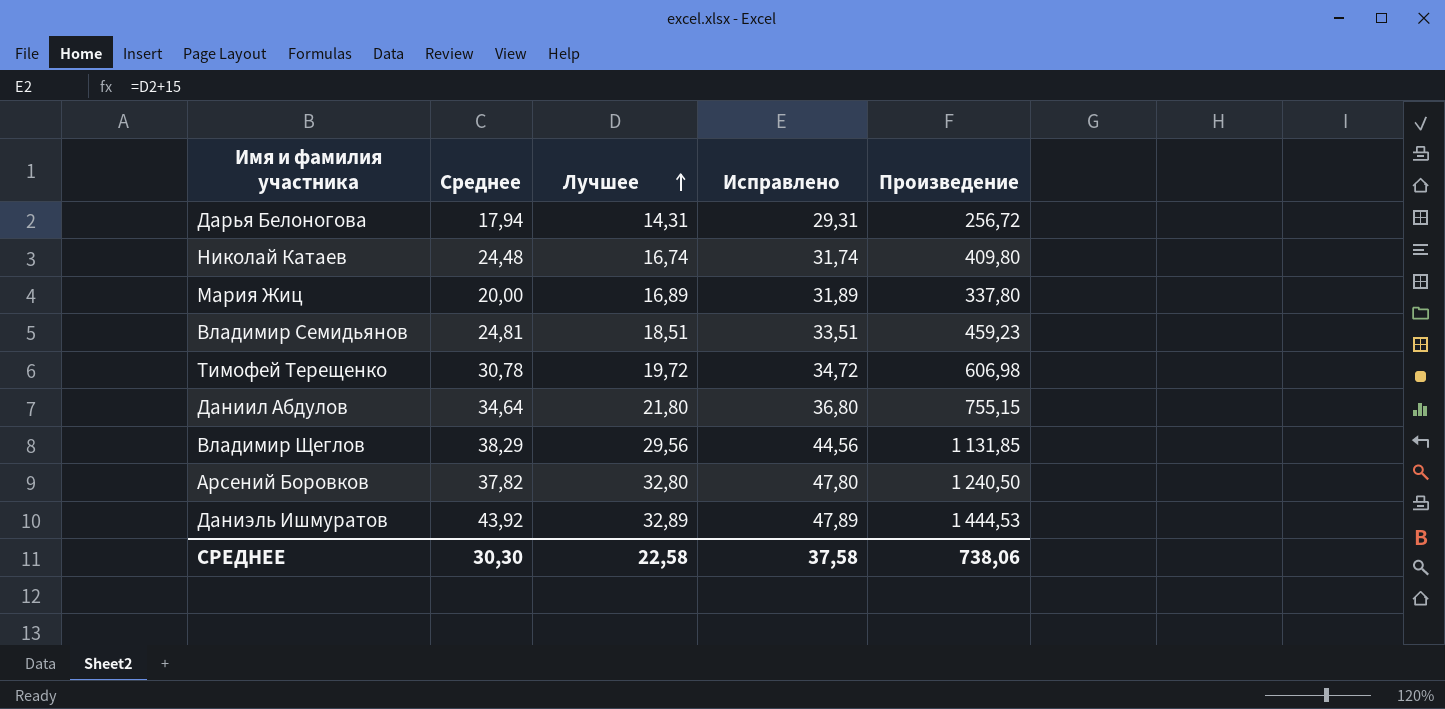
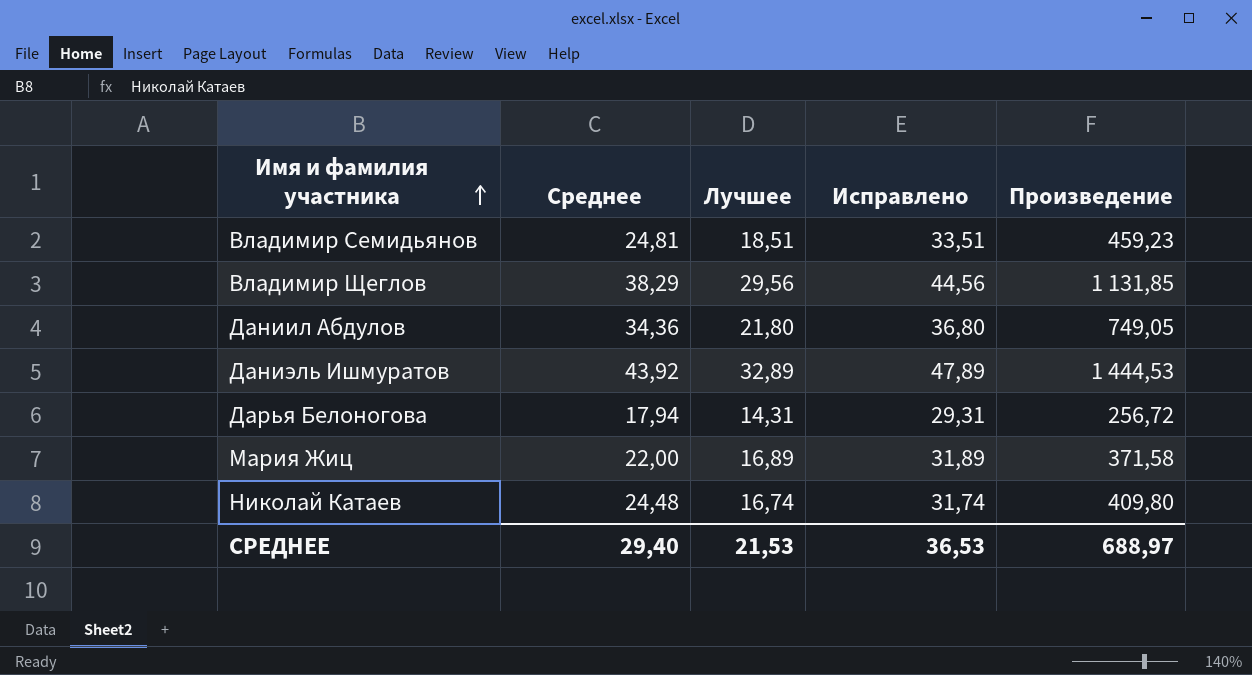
row order: Лучшее ascending -> Имя и фамилия участника ascending
row Тимофей Терещенко: 30,78 | 19,72 | 34,72 | 606,98 -> none
row Арсений Боровков: 37,82 | 32,80 | 47,80 | 1 240,50 -> none
Даниил Абдулов | Среднее: 34,64 -> 34,36
Даниил Абдулов | Произведение: 755,15 -> 749,05
Мария Жиц | Среднее: 20,00 -> 22,00
Мария Жиц | Произведение: 337,80 -> 371,58
СРЕДНЕЕ | Среднее: 30,30 -> 29,40
СРЕДНЕЕ | Лучшее: 22,58 -> 21,53
СРЕДНЕЕ | Исправлено: 37,58 -> 36,53
СРЕДНЕЕ | Произведение: 738,06 -> 688,97

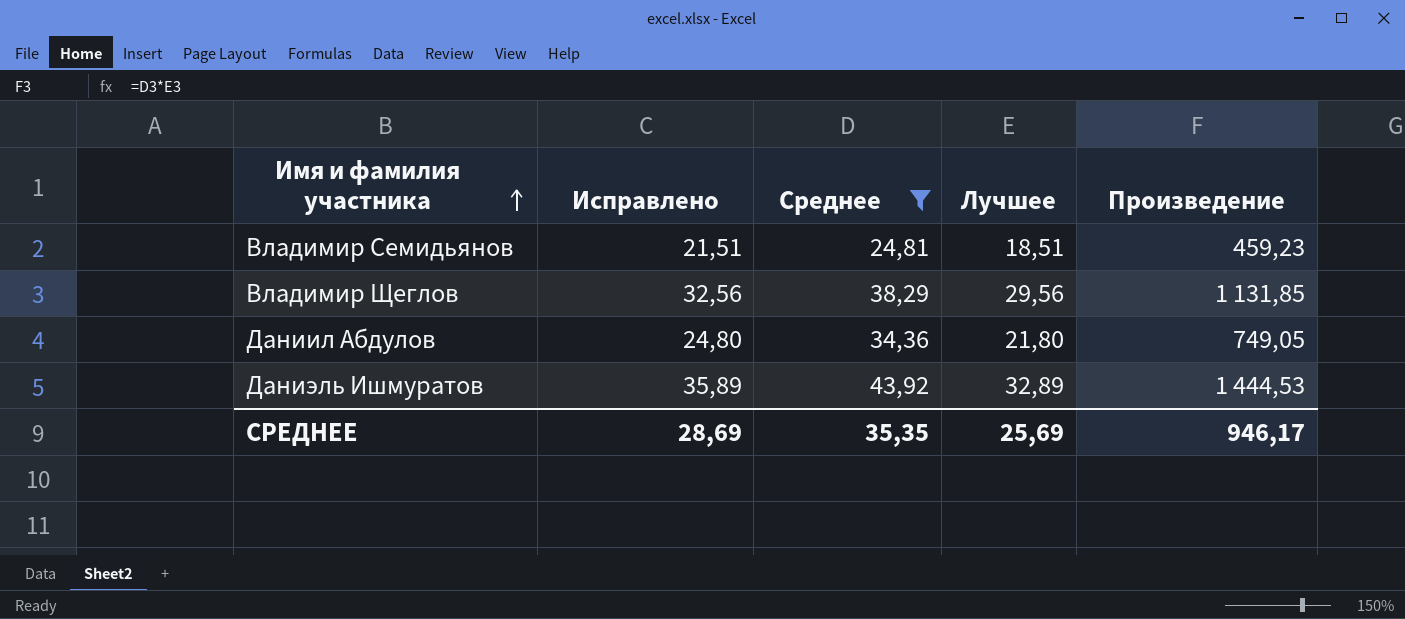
filter: none -> Среднее >= 24,81
column Исправлено | formula: [Лучшее] + 15 -> [Лучшее] + 3
column Исправлено | position: 4 -> 2
СРЕДНЕЕ | Исправлено: 36,53 -> 28,69
СРЕДНЕЕ | Среднее: 29,40 -> 35,35
СРЕДНЕЕ | Лучшее: 21,53 -> 25,69
СРЕДНЕЕ | Произведение: 688,97 -> 946,17

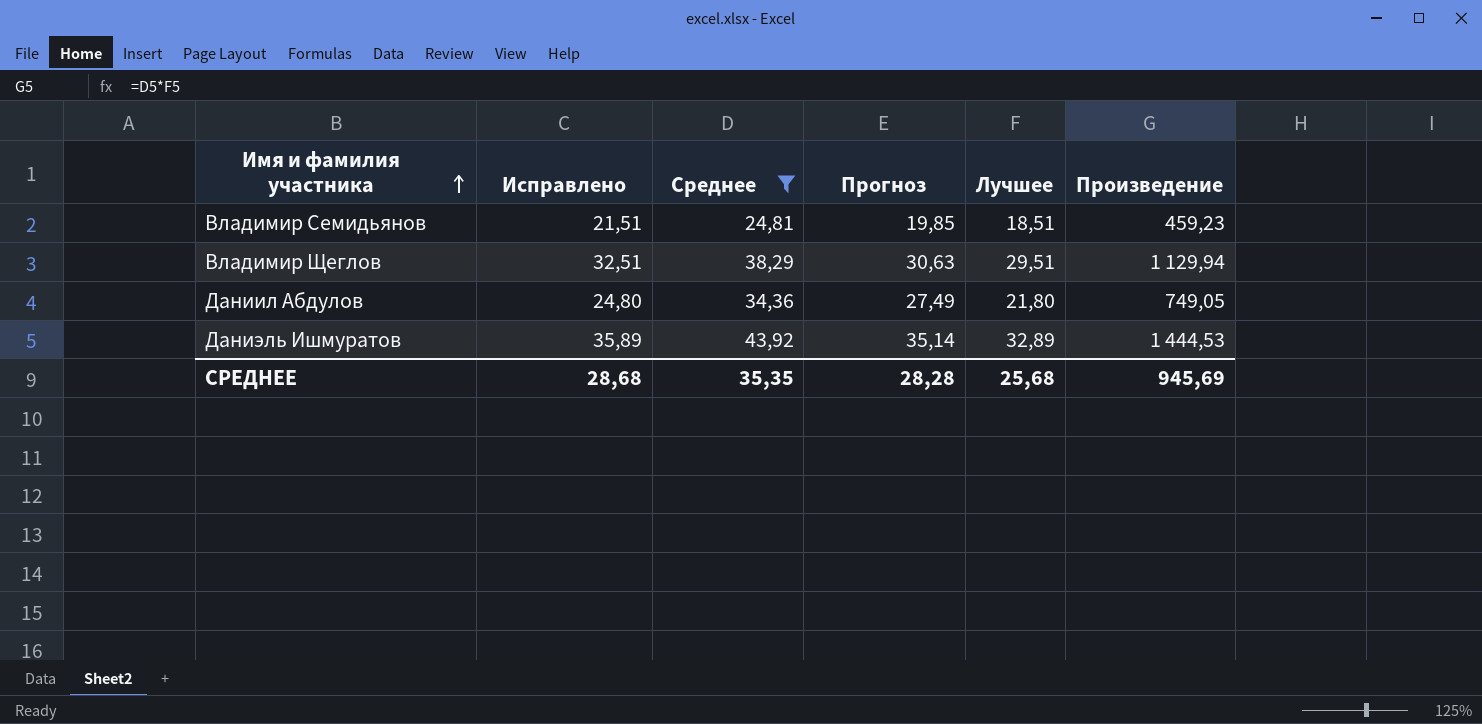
column Прогноз | formula: none -> [Среднее] * 0,8
Владимир Щеглов | Исправлено: 32,56 -> 32,51
Владимир Щеглов | Лучшее: 29,56 -> 29,51
Владимир Щеглов | Произведение: 1 131,85 -> 1 129,94
СРЕДНЕЕ | Исправлено: 28,69 -> 28,68
СРЕДНЕЕ | Лучшее: 25,69 -> 25,68
СРЕДНЕЕ | Произведение: 946,17 -> 945,69

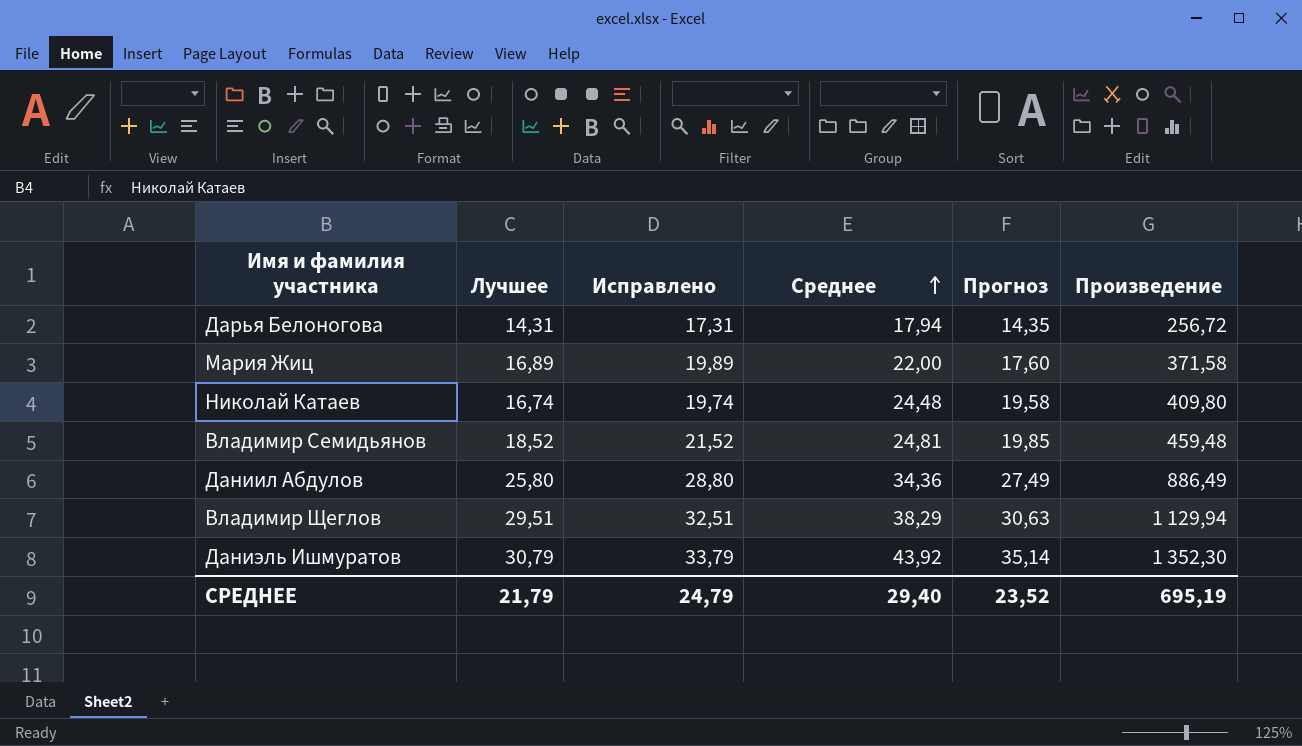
filter: Среднее >= 24,81 -> none
row order: Имя и фамилия участника ascending -> Среднее ascending
column Лучшее | position: 5 -> 2
Владимир Семидьянов | Лучшее: 18,51 -> 18,52
Владимир Семидьянов | Исправлено: 21,51 -> 21,52
Владимир Семидьянов | Произведение: 459,23 -> 459,48
Даниил Абдулов | Лучшее: 21,80 -> 25,80
Даниил Абдулов | Исправлено: 24,80 -> 28,80
Даниил Абдулов | Произведение: 749,05 -> 886,49
Даниэль Ишмуратов | Лучшее: 32,89 -> 30,79
Даниэль Ишмуратов | Исправлено: 35,89 -> 33,79
Даниэль Ишмуратов | Произведение: 1 444,53 -> 1 352,30
СРЕДНЕЕ | Лучшее: 25,68 -> 21,79
СРЕДНЕЕ | Исправлено: 28,68 -> 24,79
СРЕДНЕЕ | Среднее: 35,35 -> 29,40
СРЕДНЕЕ | Прогноз: 28,28 -> 23,52
СРЕДНЕЕ | Произведение: 945,69 -> 695,19

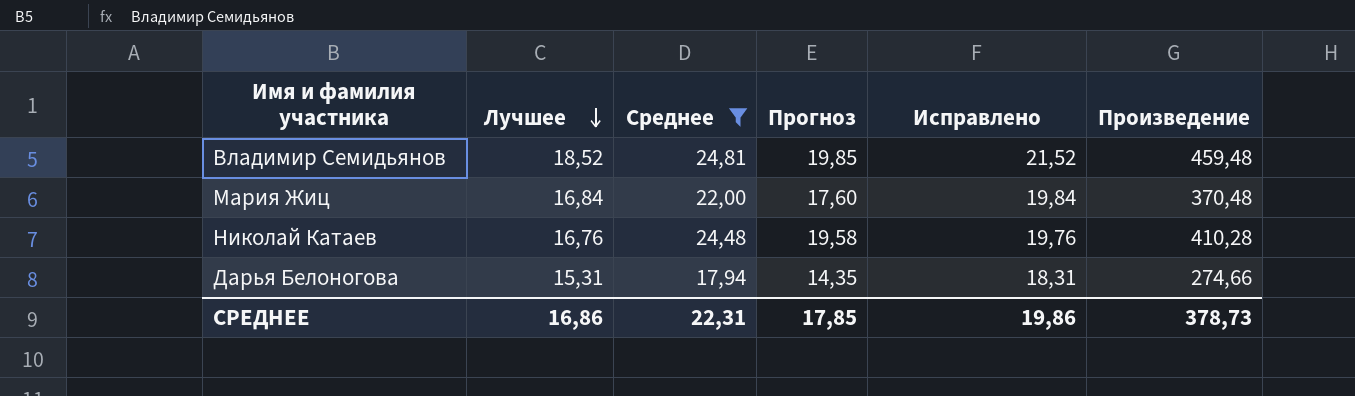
filter: none -> Среднее <= 24,81
row order: Среднее ascending -> Лучшее descending
column Исправлено | position: 3 -> 5
Мария Жиц | Лучшее: 16,89 -> 16,84
Мария Жиц | Исправлено: 19,89 -> 19,84
Мария Жиц | Произведение: 371,58 -> 370,48
Николай Катаев | Лучшее: 16,74 -> 16,76
Николай Катаев | Исправлено: 19,74 -> 19,76
Николай Катаев | Произведение: 409,80 -> 410,28
Дарья Белоногова | Лучшее: 14,31 -> 15,31
Дарья Белоногова | Исправлено: 17,31 -> 18,31
Дарья Белоногова | Произведение: 256,72 -> 274,66
СРЕДНЕЕ | Лучшее: 21,79 -> 16,86
СРЕДНЕЕ | Среднее: 29,40 -> 22,31
СРЕДНЕЕ | Прогноз: 23,52 -> 17,85
СРЕДНЕЕ | Исправлено: 24,79 -> 19,86
СРЕДНЕЕ | Произведение: 695,19 -> 378,73

